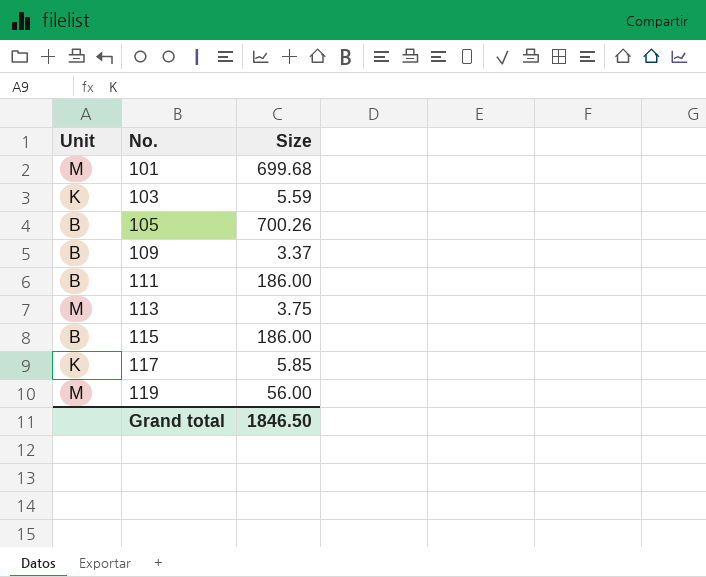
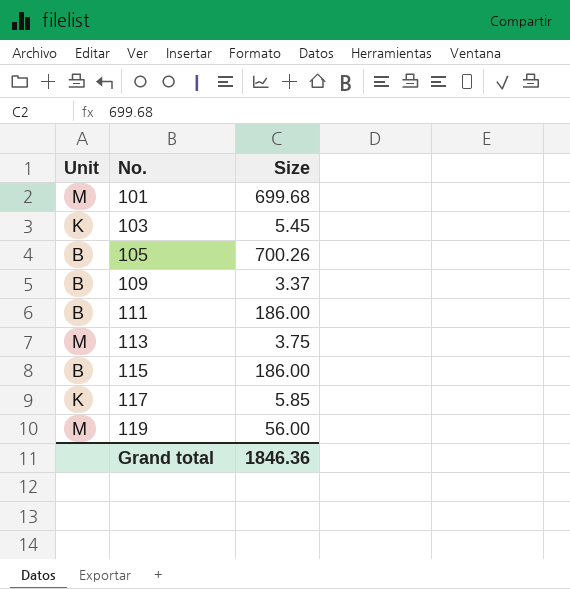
103 | Size: 5.59 -> 5.45
Grand total | Size: 1846.50 -> 1846.36

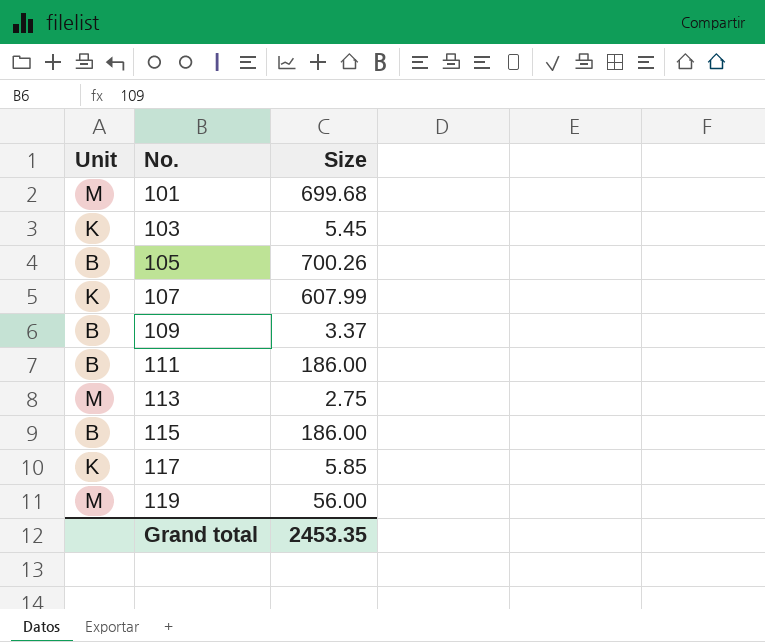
row 107: none -> K | 607.99
113 | Size: 3.75 -> 2.75
Grand total | Size: 1846.36 -> 2453.35

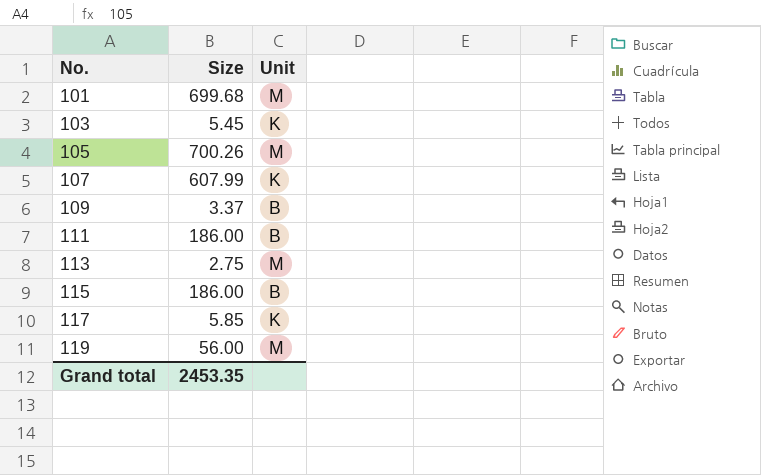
column Unit | position: 1 -> 3
105 | Unit: B -> M

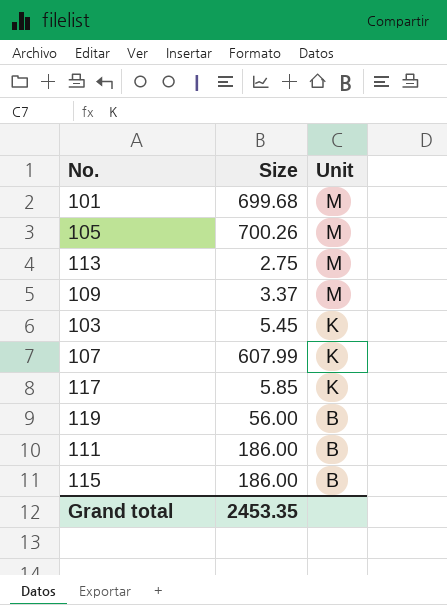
row order: No. ascending -> Unit descending
109 | Unit: B -> M
119 | Unit: M -> B

